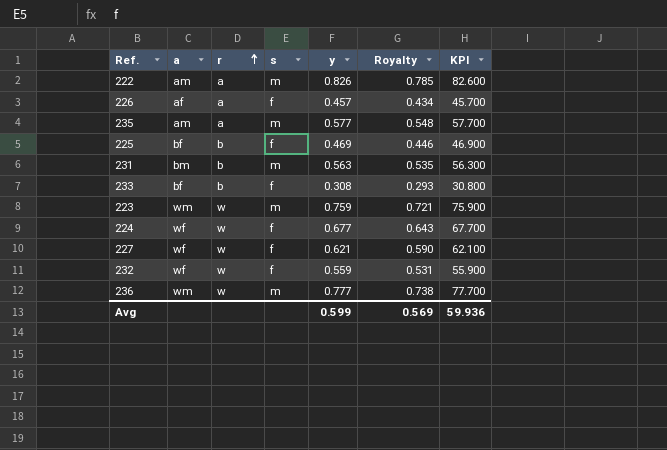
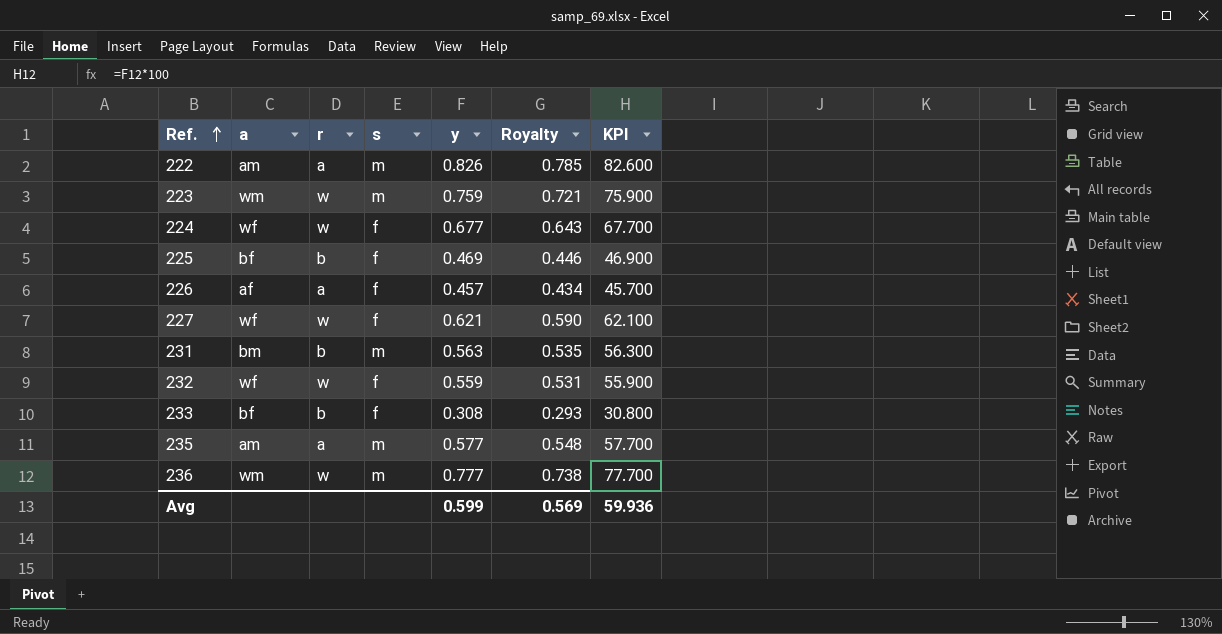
row order: r ascending -> Ref. ascending

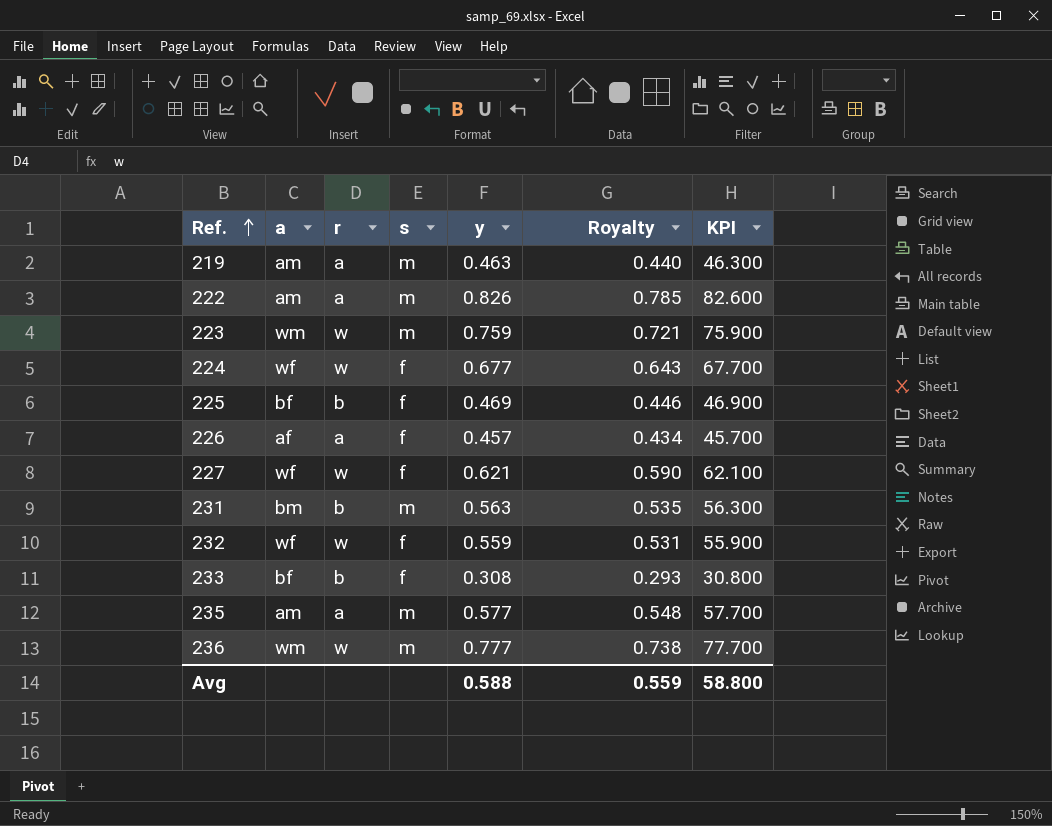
row 219: none -> am | a | m | 0.463 | 0.440 | 46.300
Avg | y: 0.599 -> 0.588
Avg | Royalty: 0.569 -> 0.559
Avg | KPI: 59.936 -> 58.800

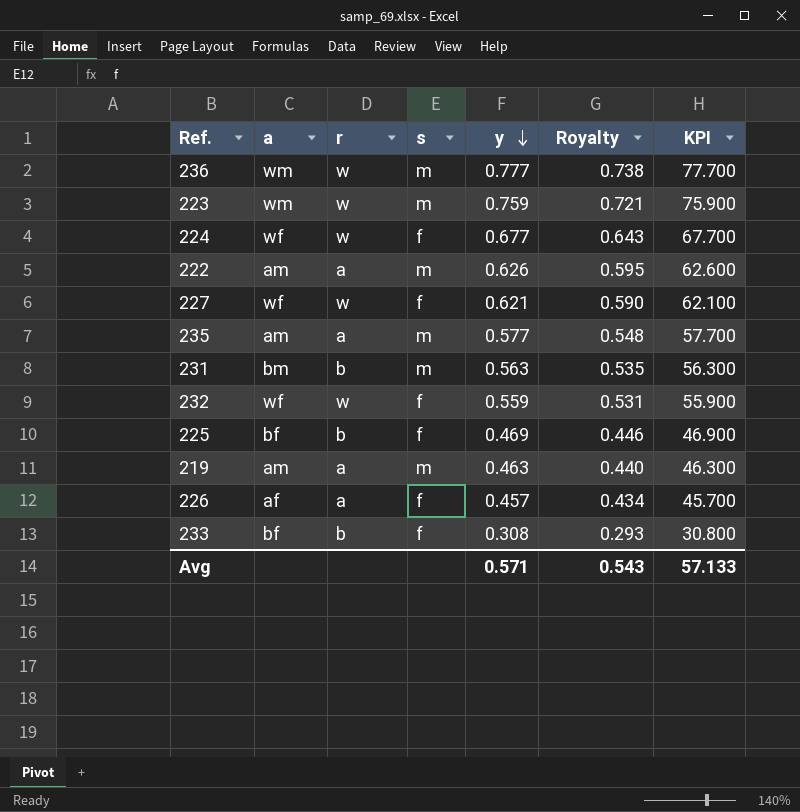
row order: Ref. ascending -> y descending
222 | y: 0.826 -> 0.626
222 | Royalty: 0.785 -> 0.595
222 | KPI: 82.600 -> 62.600
Avg | y: 0.588 -> 0.571
Avg | Royalty: 0.559 -> 0.543
Avg | KPI: 58.800 -> 57.133

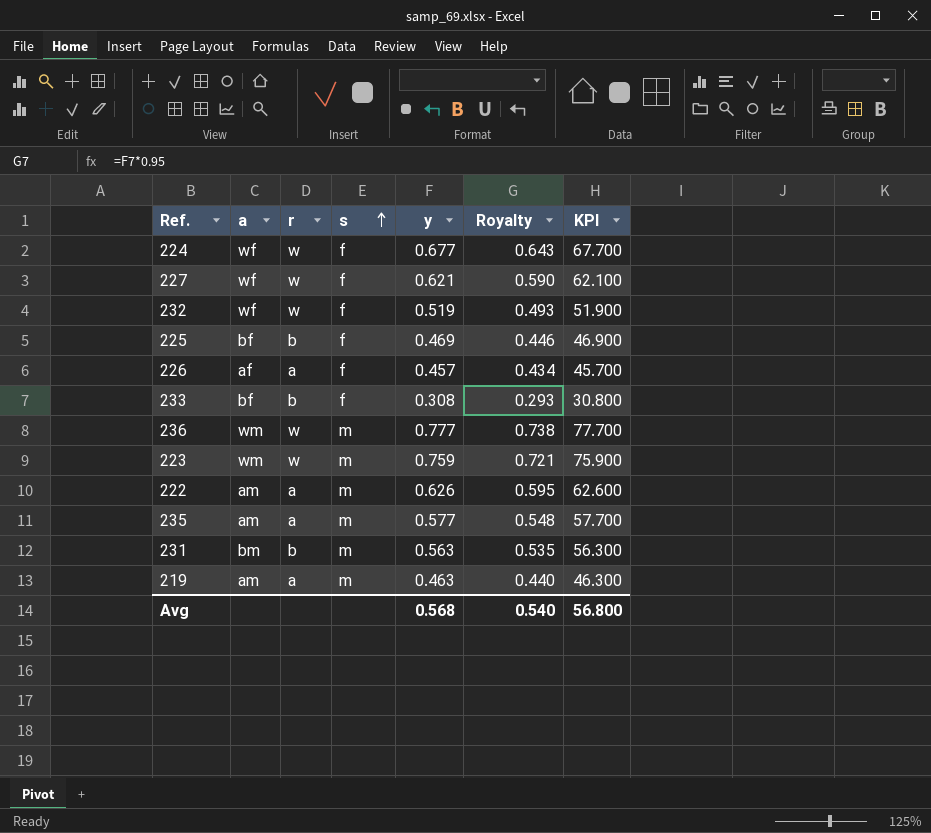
row order: y descending -> s ascending
232 | y: 0.559 -> 0.519
232 | Royalty: 0.531 -> 0.493
232 | KPI: 55.900 -> 51.900
Avg | y: 0.571 -> 0.568
Avg | Royalty: 0.543 -> 0.540
Avg | KPI: 57.133 -> 56.800

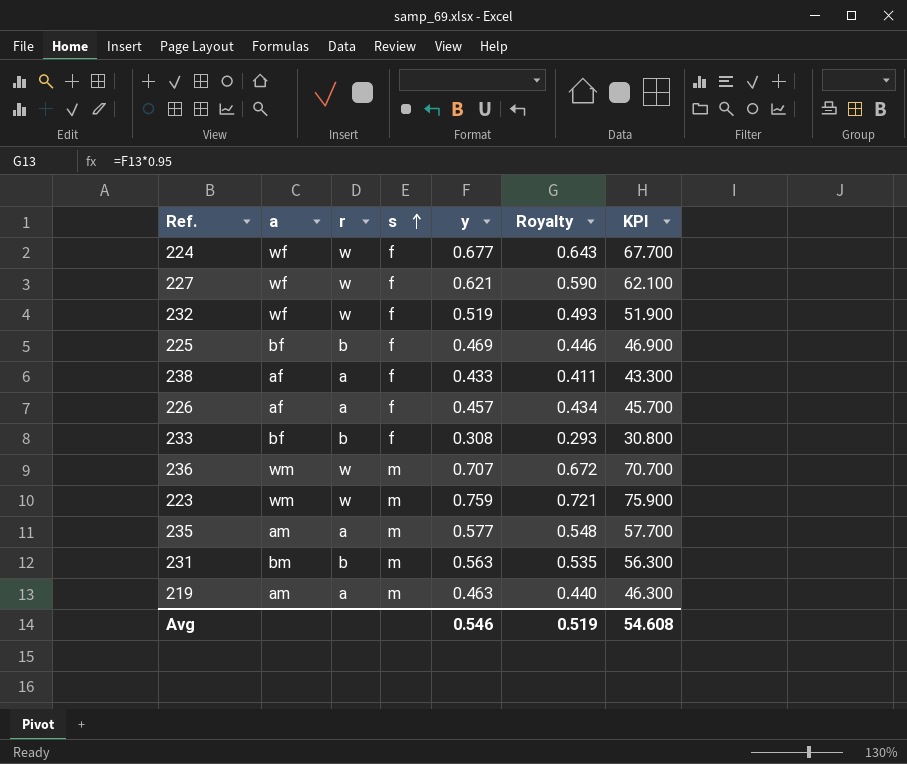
row 222: am | a | m | 0.626 | 0.595 | 62.600 -> none
row 238: none -> af | a | f | 0.433 | 0.411 | 43.300
236 | y: 0.777 -> 0.707
236 | Royalty: 0.738 -> 0.672
236 | KPI: 77.700 -> 70.700
Avg | y: 0.568 -> 0.546
Avg | Royalty: 0.540 -> 0.519
Avg | KPI: 56.800 -> 54.608

